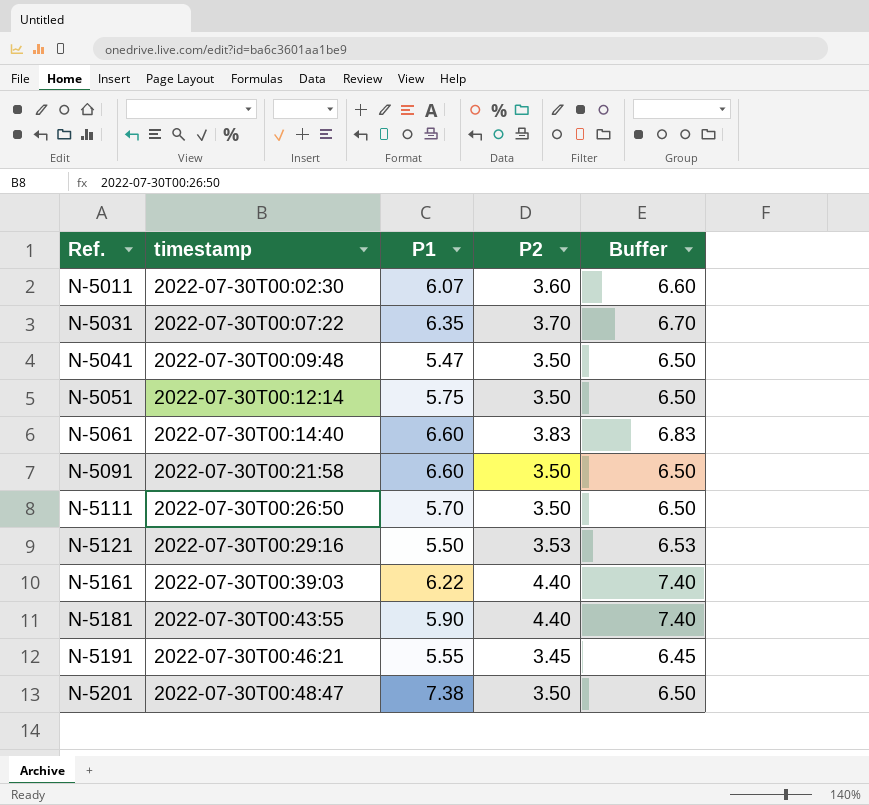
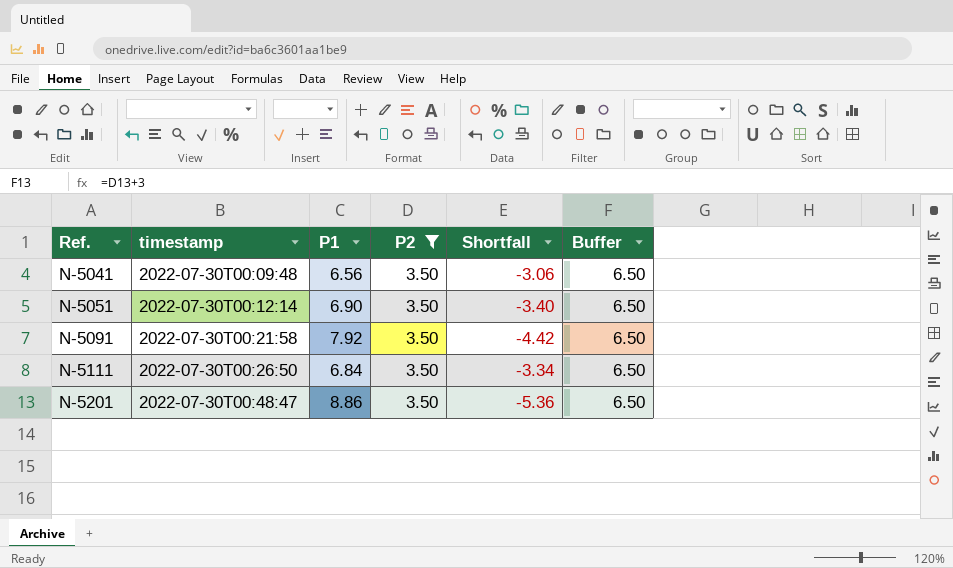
filter: none -> P2 = 3.50
column Shortfall | formula: none -> [P2] - [P1]
N-5041 | P1: 5.47 -> 6.56
N-5051 | P1: 5.75 -> 6.90
N-5091 | P1: 6.60 -> 7.92
N-5111 | P1: 5.70 -> 6.84
N-5201 | P1: 7.38 -> 8.86

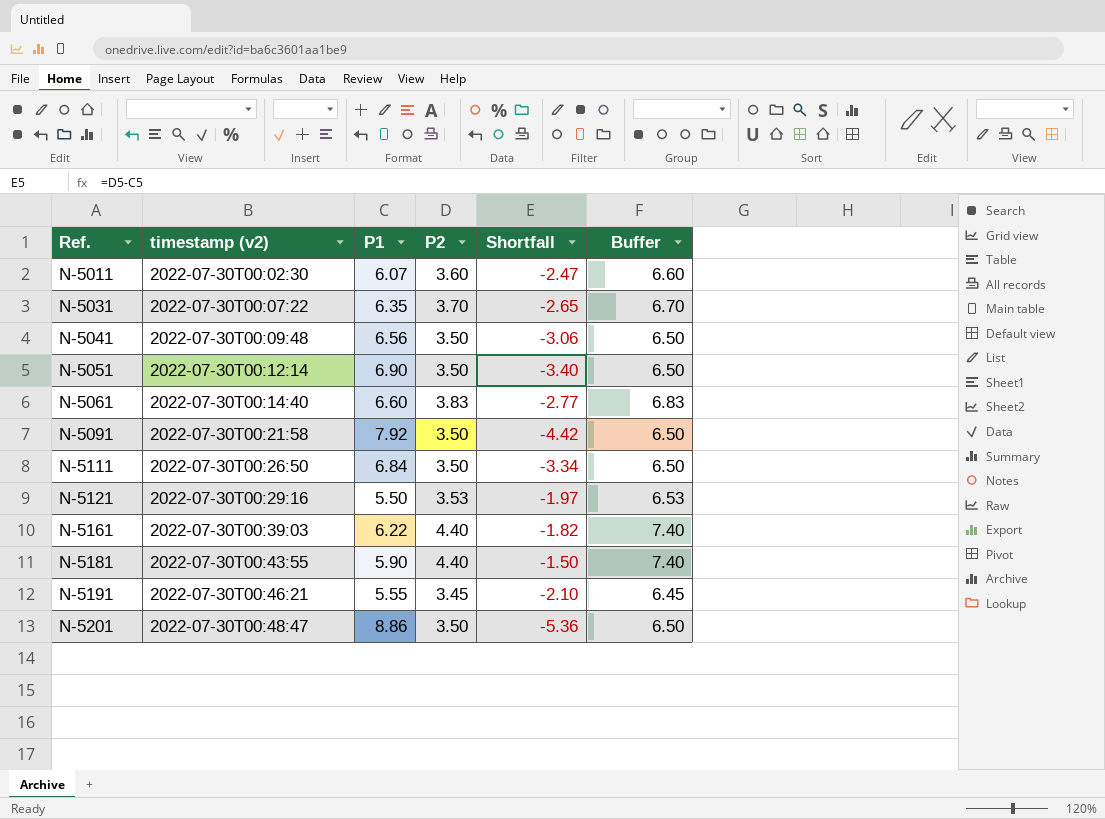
filter: P2 = 3.50 -> none
column name: timestamp -> timestamp (v2)

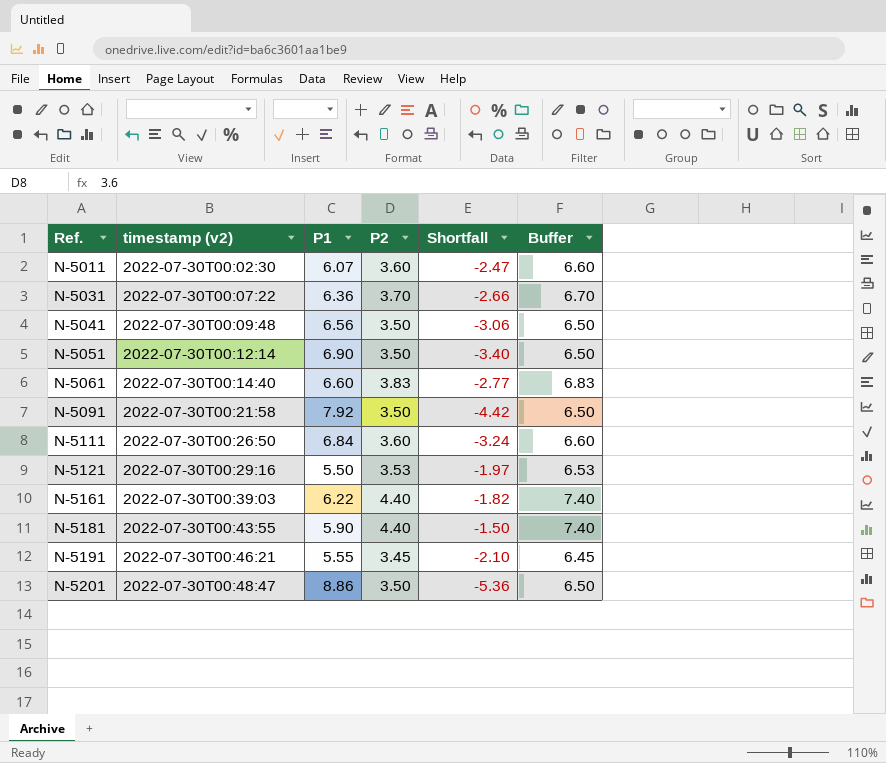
N-5031 | P1: 6.35 -> 6.36
N-5031 | Shortfall: -2.65 -> -2.66
N-5111 | P2: 3.50 -> 3.60
N-5111 | Shortfall: -3.34 -> -3.24
N-5111 | Buffer: 6.50 -> 6.60

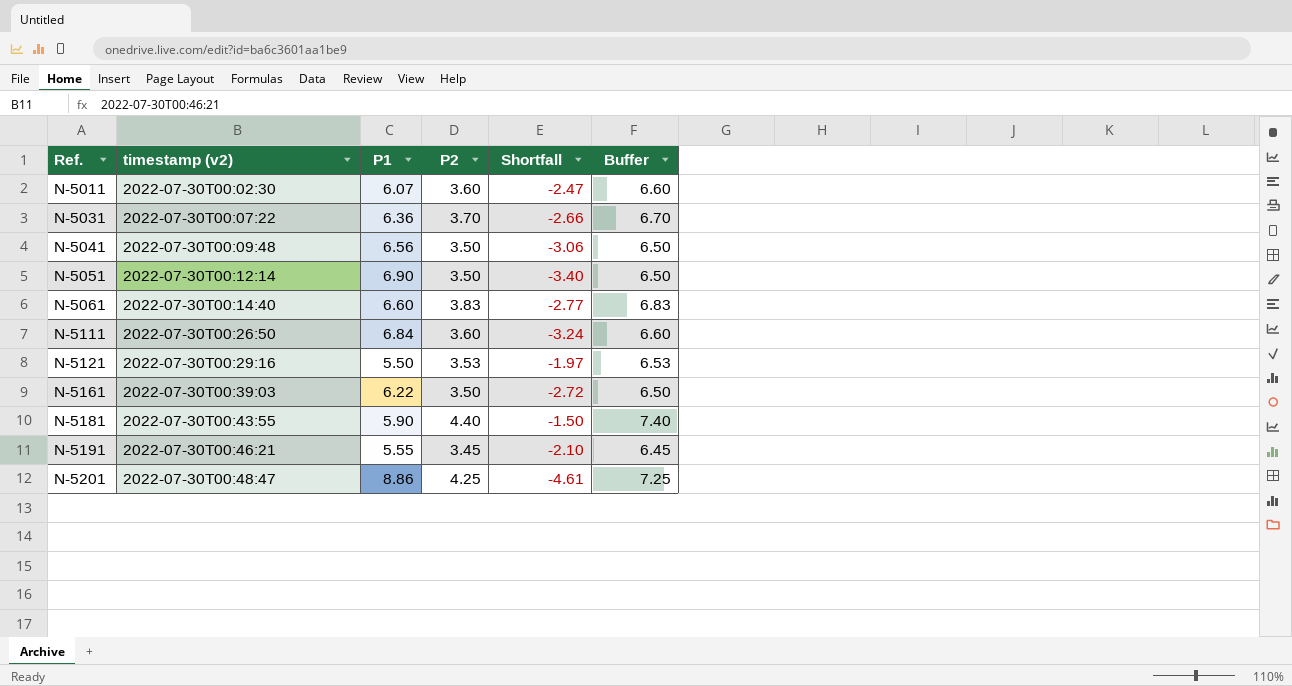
row N-5091: 2022-07-30T00:21:58 | 7.92 | 3.50 | -4.42 | 6.50 -> none
N-5161 | P2: 4.40 -> 3.50
N-5161 | Shortfall: -1.82 -> -2.72
N-5161 | Buffer: 7.40 -> 6.50
N-5201 | P2: 3.50 -> 4.25
N-5201 | Shortfall: -5.36 -> -4.61
N-5201 | Buffer: 6.50 -> 7.25

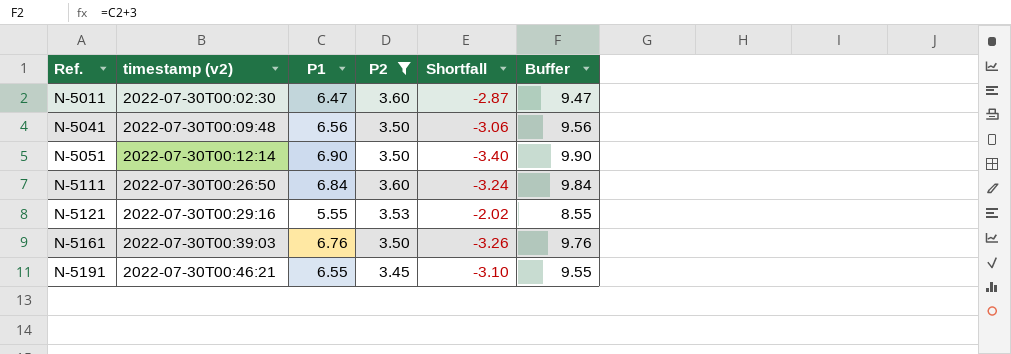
filter: none -> P2 <= 3.60
column Buffer | formula: [P2] + 3 -> [P1] + 3
N-5011 | P1: 6.07 -> 6.47
N-5011 | Shortfall: -2.47 -> -2.87
N-5121 | P1: 5.50 -> 5.55
N-5121 | Shortfall: -1.97 -> -2.02
N-5161 | P1: 6.22 -> 6.76
N-5161 | Shortfall: -2.72 -> -3.26
N-5191 | P1: 5.55 -> 6.55
N-5191 | Shortfall: -2.10 -> -3.10

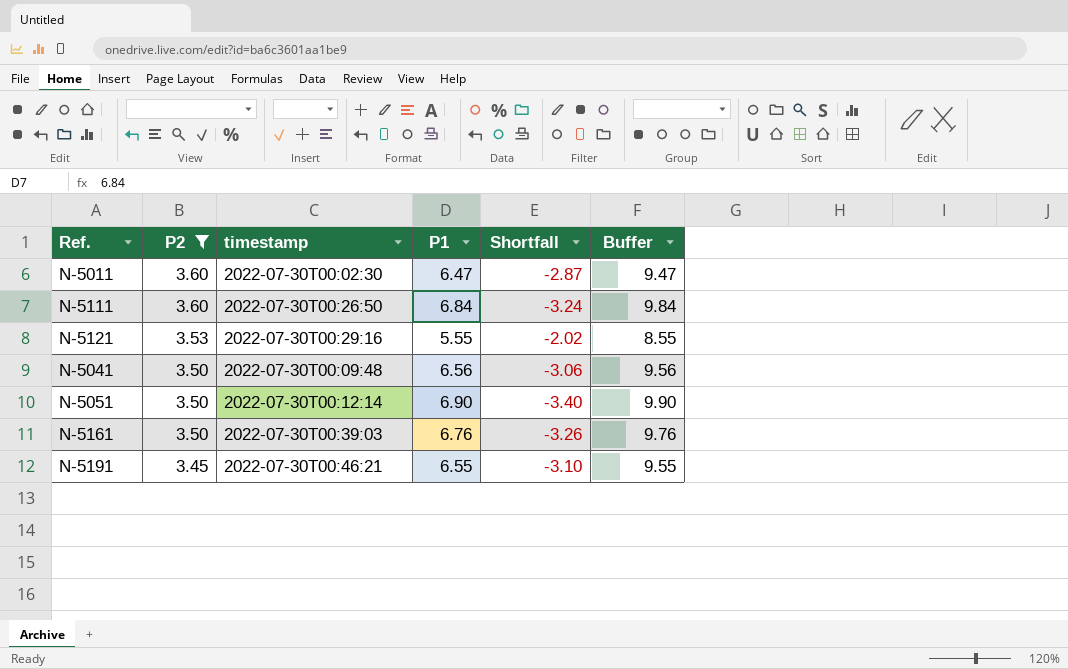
row order: Ref. ascending -> P2 descending
column P2 | position: 4 -> 2
column name: timestamp (v2) -> timestamp

